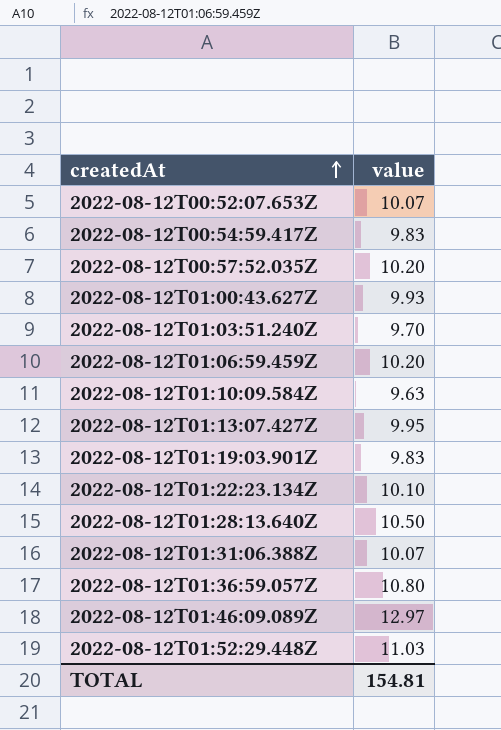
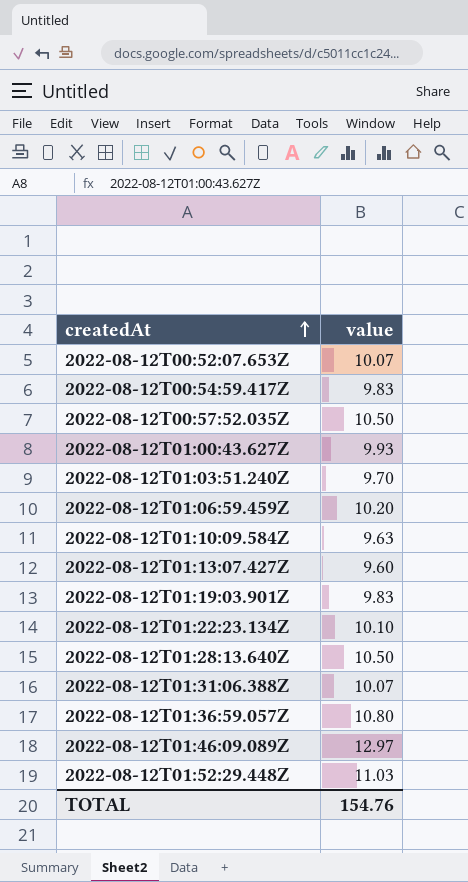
2022-08-12T00:57:52.035Z | value: 10.20 -> 10.50
2022-08-12T01:13:07.427Z | value: 9.95 -> 9.60
TOTAL | value: 154.81 -> 154.76

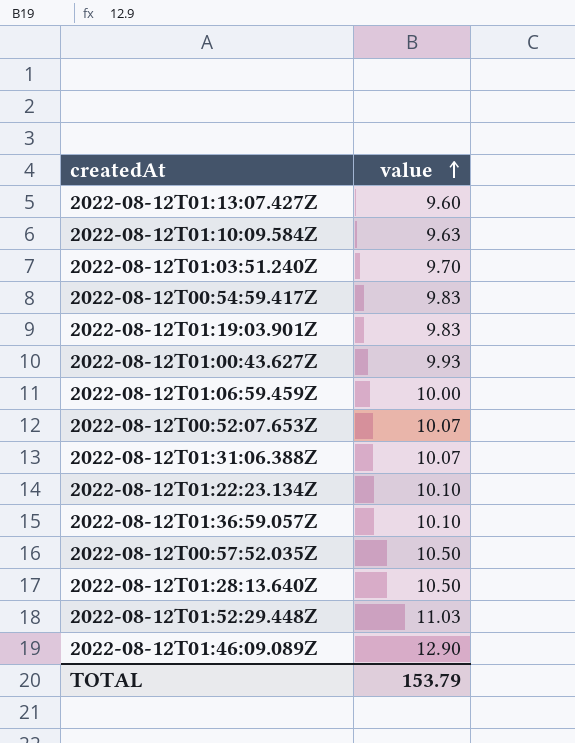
row order: createdAt ascending -> value ascending
2022-08-12T01:06:59.459Z | value: 10.20 -> 10.00
2022-08-12T01:36:59.057Z | value: 10.80 -> 10.10
2022-08-12T01:46:09.089Z | value: 12.97 -> 12.90
TOTAL | value: 154.76 -> 153.79

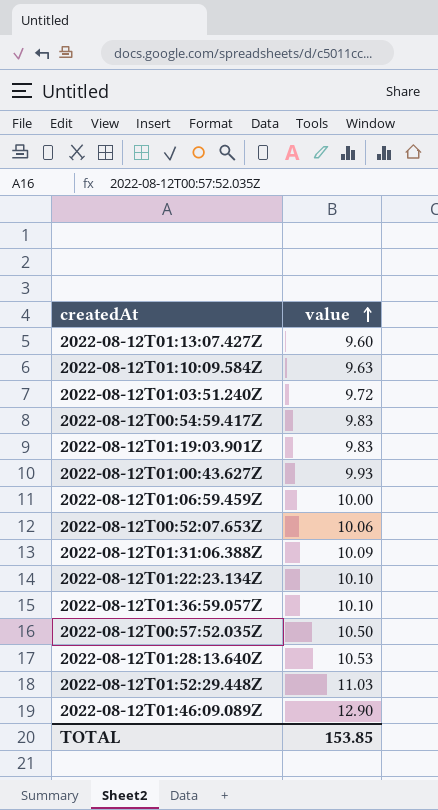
2022-08-12T01:03:51.240Z | value: 9.70 -> 9.72
2022-08-12T00:52:07.653Z | value: 10.07 -> 10.06
2022-08-12T01:31:06.388Z | value: 10.07 -> 10.09
2022-08-12T01:28:13.640Z | value: 10.50 -> 10.53
TOTAL | value: 153.79 -> 153.85

